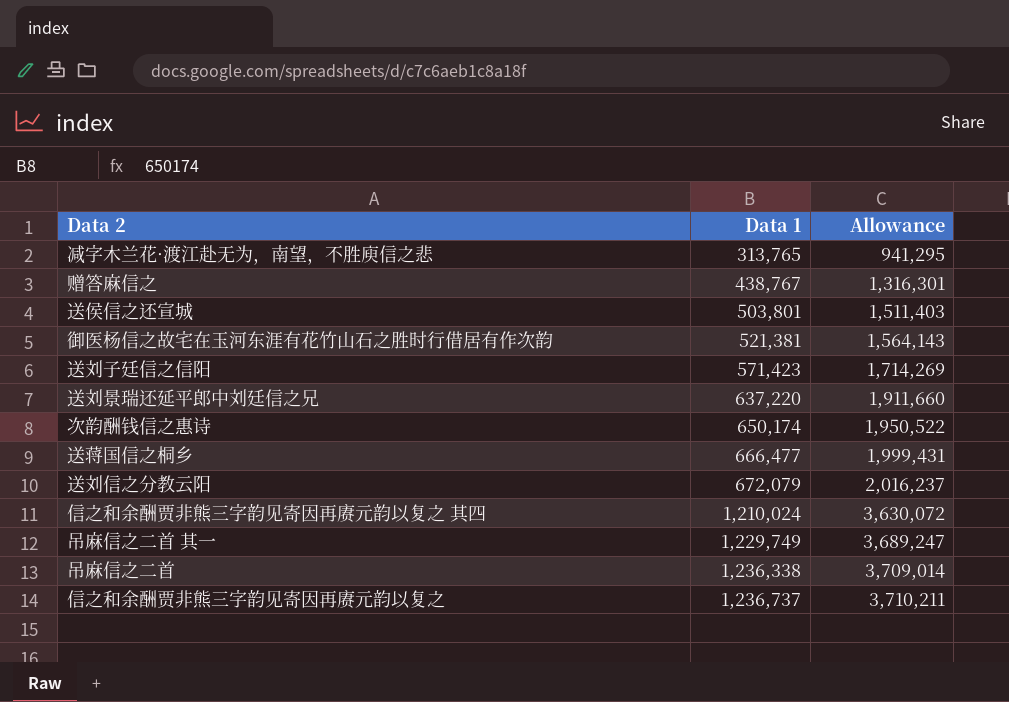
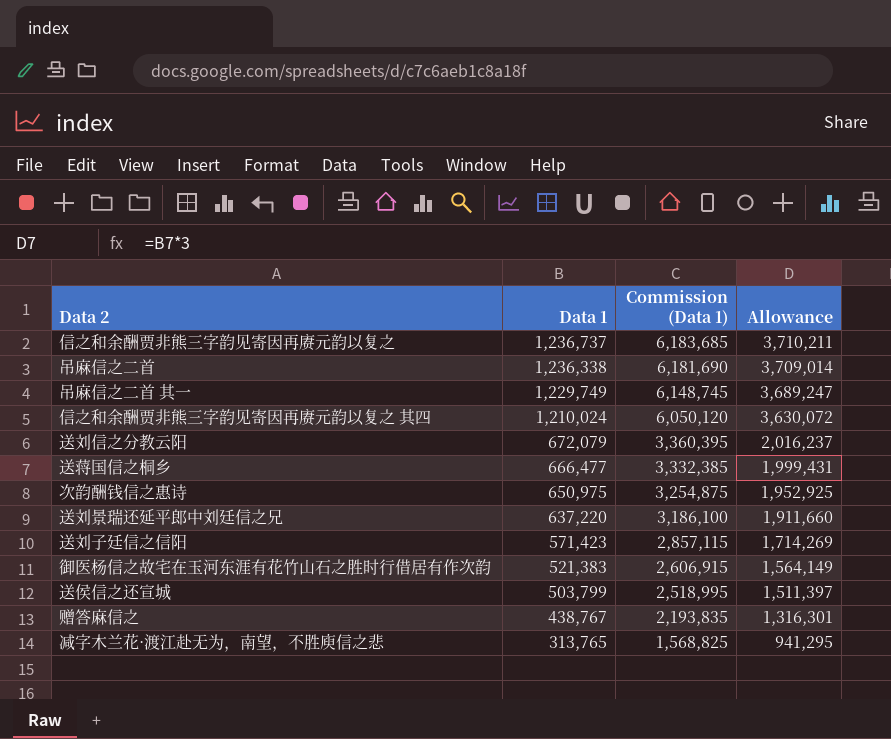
row order: Data 1 ascending -> Data 1 descending
column Commission (Data 1) | formula: none -> [Data 1] * 5
次韵酬钱信之惠诗 | Data 1: 650,174 -> 650,975
次韵酬钱信之惠诗 | Allowance: 1,950,522 -> 1,952,925
御医杨信之故宅在玉河东涯有花竹山石之胜时行借居有作次韵 | Data 1: 521,381 -> 521,383
御医杨信之故宅在玉河东涯有花竹山石之胜时行借居有作次韵 | Allowance: 1,564,143 -> 1,564,149
送侯信之还宣城 | Data 1: 503,801 -> 503,799
送侯信之还宣城 | Allowance: 1,511,403 -> 1,511,397

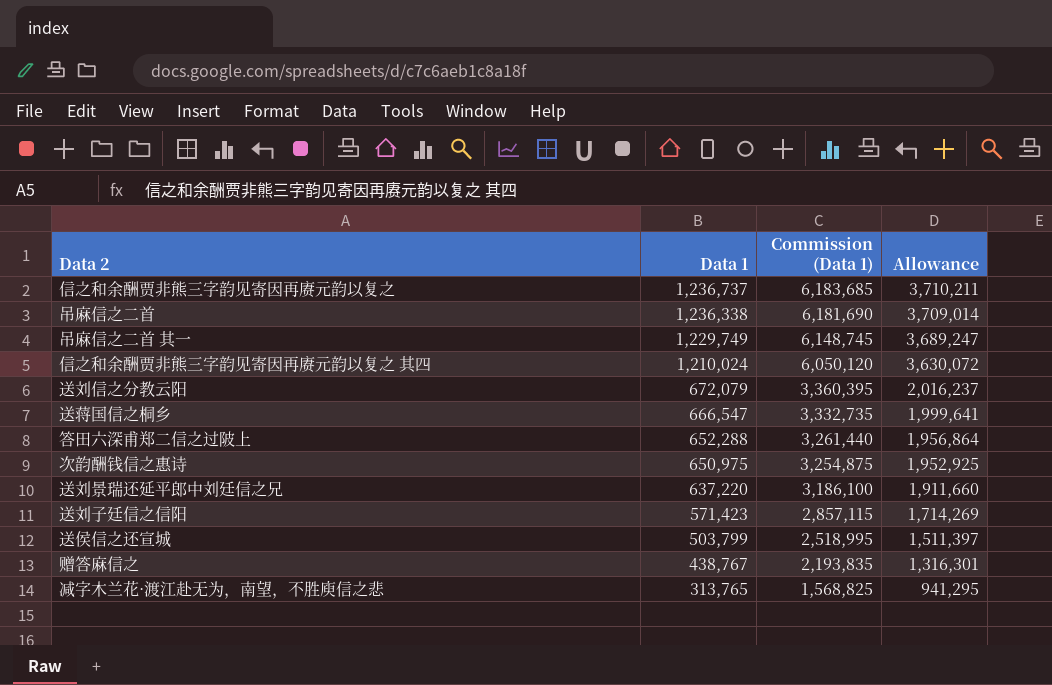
row 御医杨信之故宅在玉河东涯有花竹山石之胜时行借居有作次韵: 521,383 | 2,606,915 | 1,564,149 -> none
送蒋国信之桐乡 | Data 1: 666,477 -> 666,547
送蒋国信之桐乡 | Commission (Data 1): 3,332,385 -> 3,332,735
送蒋国信之桐乡 | Allowance: 1,999,431 -> 1,999,641
row 答田六深甫郑二信之过陂上: none -> 652,288 | 3,261,440 | 1,956,864

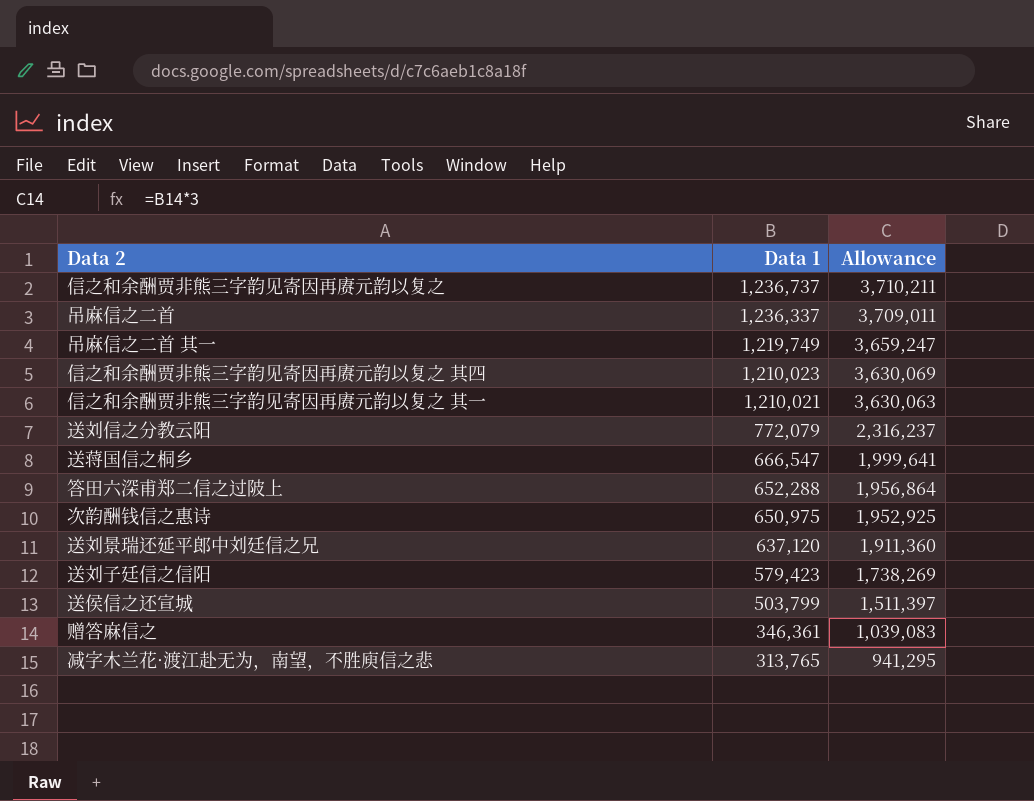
column Commission (Data 1) | formula: [Data 1] * 5 -> none
吊麻信之二首 | Data 1: 1,236,338 -> 1,236,337
吊麻信之二首 | Allowance: 3,709,014 -> 3,709,011
吊麻信之二首 其一 | Data 1: 1,229,749 -> 1,219,749
吊麻信之二首 其一 | Allowance: 3,689,247 -> 3,659,247
信之和余酬贾非熊三字韵见寄因再赓元韵以复之 其四 | Data 1: 1,210,024 -> 1,210,023
信之和余酬贾非熊三字韵见寄因再赓元韵以复之 其四 | Allowance: 3,630,072 -> 3,630,069
row 信之和余酬贾非熊三字韵见寄因再赓元韵以复之 其一: none -> 1,210,021 | 3,630,063
送刘信之分教云阳 | Data 1: 672,079 -> 772,079
送刘信之分教云阳 | Allowance: 2,016,237 -> 2,316,237
送刘景瑞还延平郎中刘廷信之兄 | Data 1: 637,220 -> 637,120
送刘景瑞还延平郎中刘廷信之兄 | Allowance: 1,911,660 -> 1,911,360
送刘子廷信之信阳 | Data 1: 571,423 -> 579,423
送刘子廷信之信阳 | Allowance: 1,714,269 -> 1,738,269
赠答麻信之 | Data 1: 438,767 -> 346,361
赠答麻信之 | Allowance: 1,316,301 -> 1,039,083

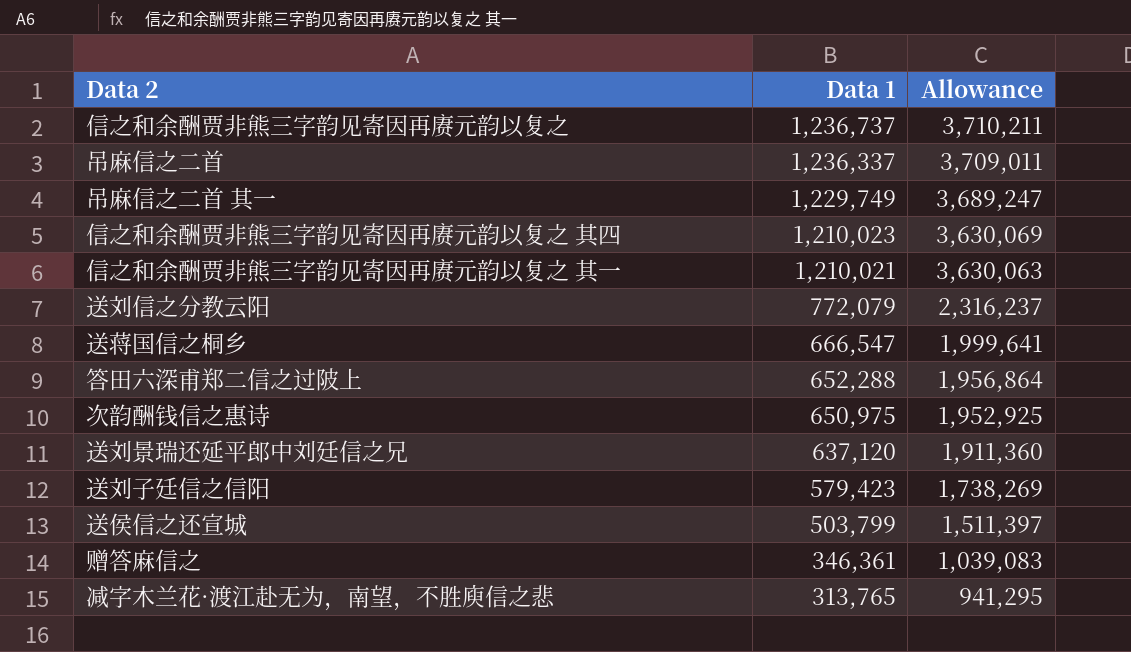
吊麻信之二首 其一 | Data 1: 1,219,749 -> 1,229,749
吊麻信之二首 其一 | Allowance: 3,659,247 -> 3,689,247

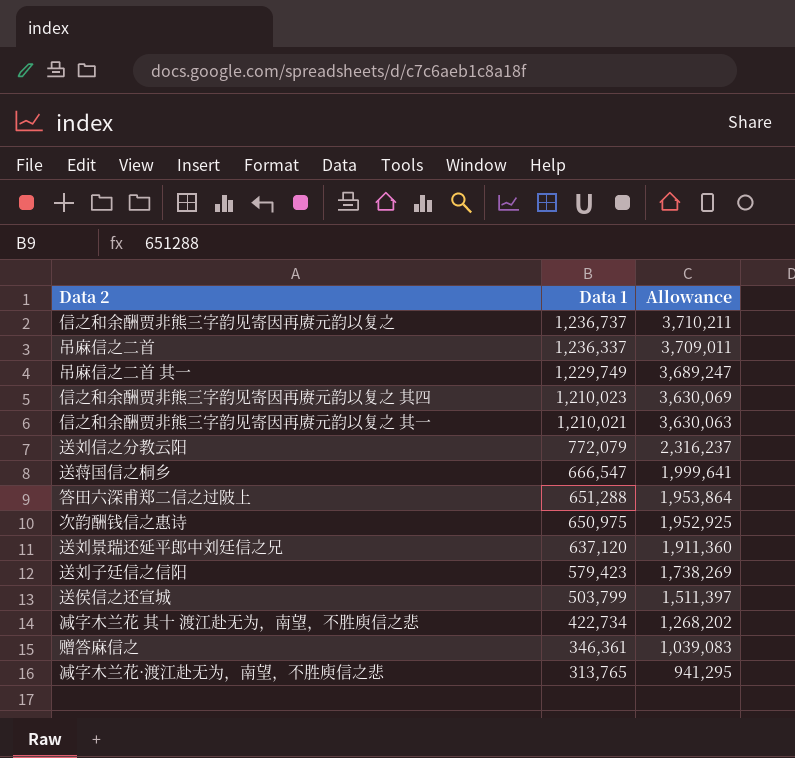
答田六深甫郑二信之过陂上 | Data 1: 652,288 -> 651,288
答田六深甫郑二信之过陂上 | Allowance: 1,956,864 -> 1,953,864
row 减字木兰花 其十 渡江赴无为，南望，不胜庾信之悲: none -> 422,734 | 1,268,202

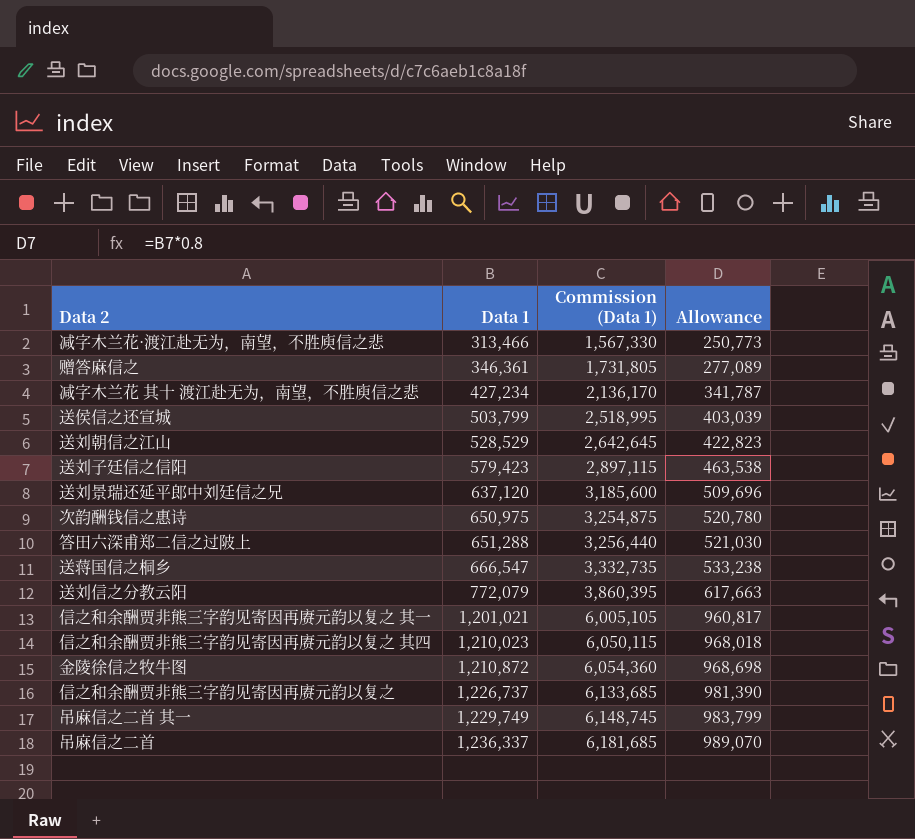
row order: Data 1 descending -> Data 1 ascending
column Commission (Data 1) | formula: none -> [Data 1] * 5
column Allowance | formula: [Data 1] * 3 -> [Data 1] * 0.8
减字木兰花·渡江赴无为，南望，不胜庾信之悲 | Data 1: 313,765 -> 313,466
减字木兰花 其十 渡江赴无为，南望，不胜庾信之悲 | Data 1: 422,734 -> 427,234
row 送刘朝信之江山: none -> 528,529 | 2,642,645 | 422,823
信之和余酬贾非熊三字韵见寄因再赓元韵以复之 其一 | Data 1: 1,210,021 -> 1,201,021
row 金陵徐信之牧牛图: none -> 1,210,872 | 6,054,360 | 968,698
信之和余酬贾非熊三字韵见寄因再赓元韵以复之 | Data 1: 1,236,737 -> 1,226,737

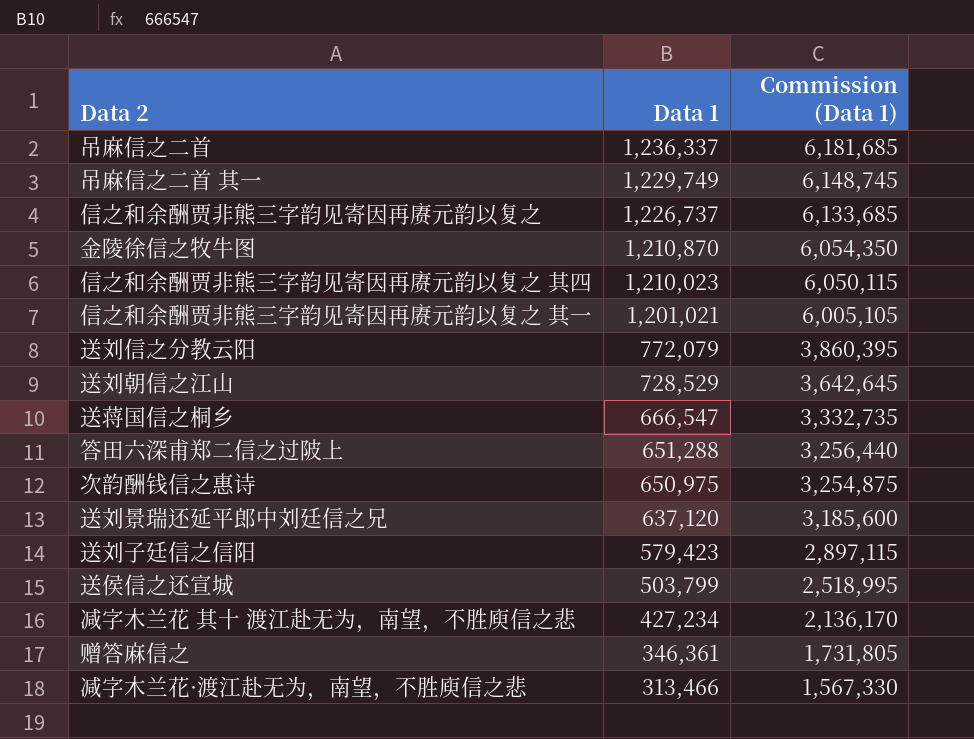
row order: Data 1 ascending -> Data 1 descending
column Allowance | formula: [Data 1] * 0.8 -> none
金陵徐信之牧牛图 | Data 1: 1,210,872 -> 1,210,870
金陵徐信之牧牛图 | Commission (Data 1): 6,054,360 -> 6,054,350
送刘朝信之江山 | Data 1: 528,529 -> 728,529
送刘朝信之江山 | Commission (Data 1): 2,642,645 -> 3,642,645

